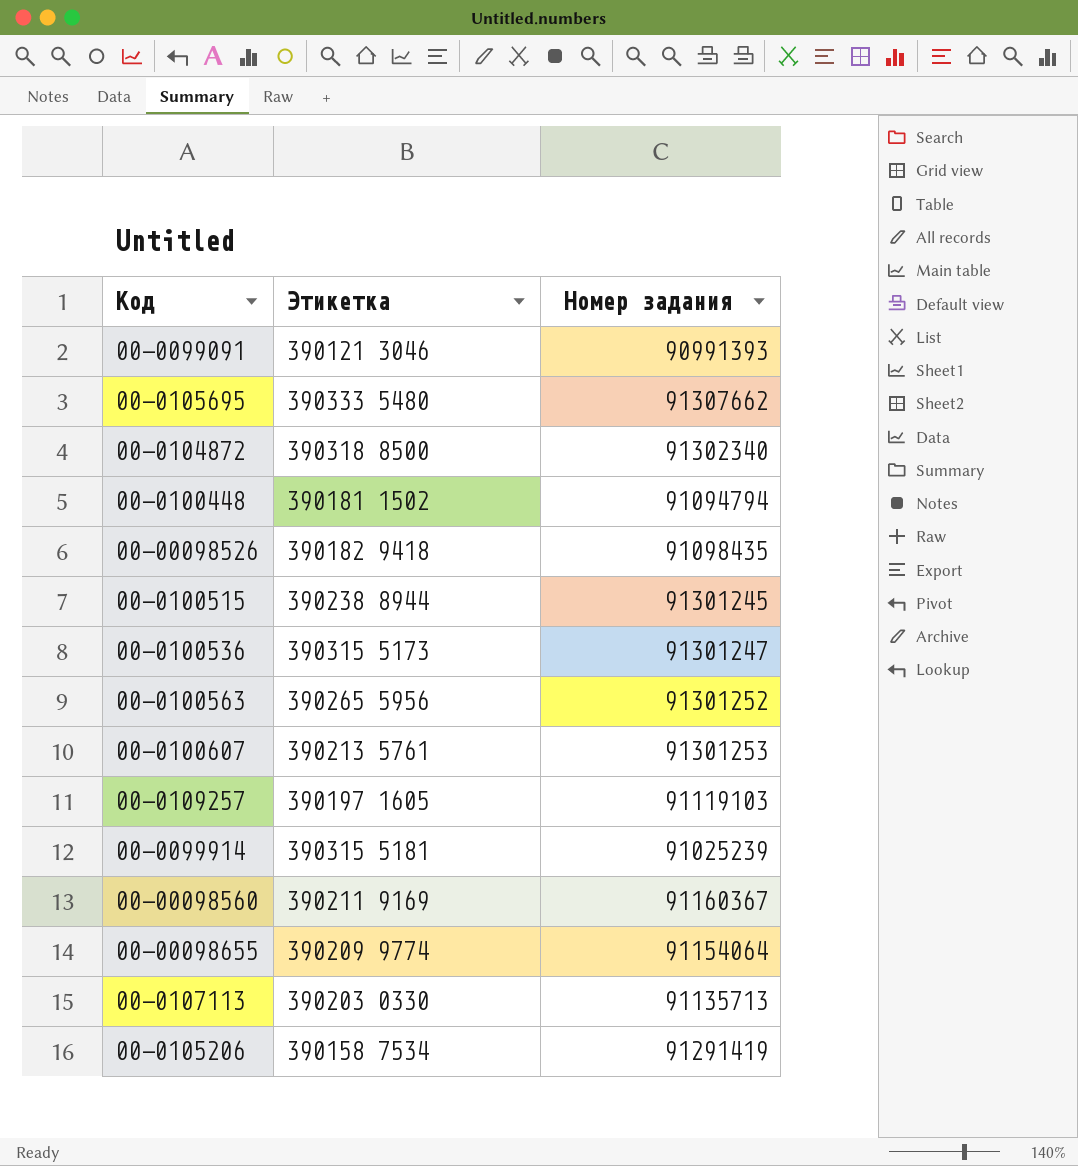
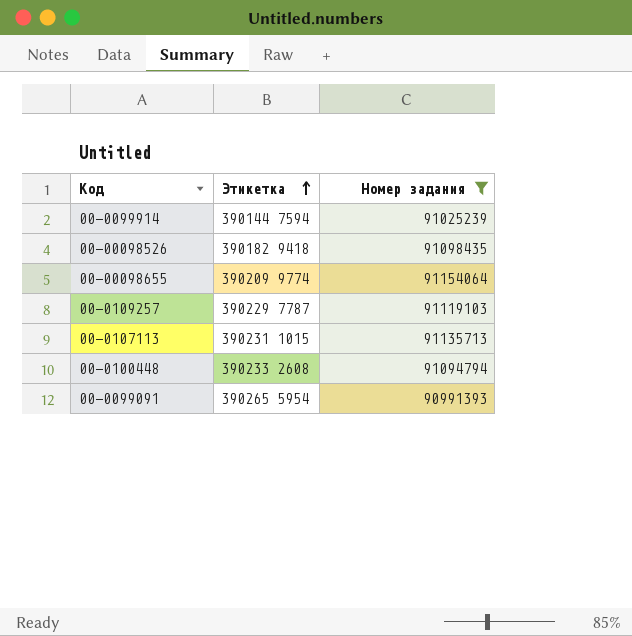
filter: none -> Номер задания <= 91154064
row order: none -> Этикетка ascending
00-0099914 | Этикетка: 390315 5181 -> 390144 7594
00-0109257 | Этикетка: 390197 1605 -> 390229 7787
00-0107113 | Этикетка: 390203 0330 -> 390231 1015
00-0100448 | Этикетка: 390181 1502 -> 390233 2608
00-0099091 | Этикетка: 390121 3046 -> 390265 5954

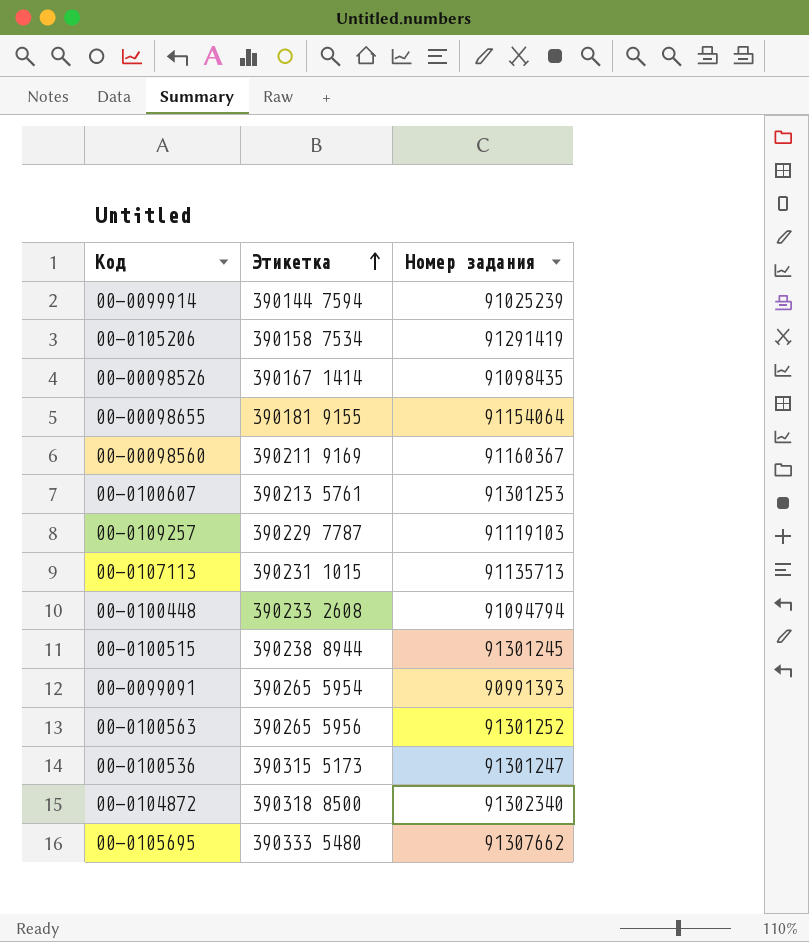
filter: Номер задания <= 91154064 -> none
00-00098526 | Этикетка: 390182 9418 -> 390167 1414
00-00098655 | Этикетка: 390209 9774 -> 390181 9155

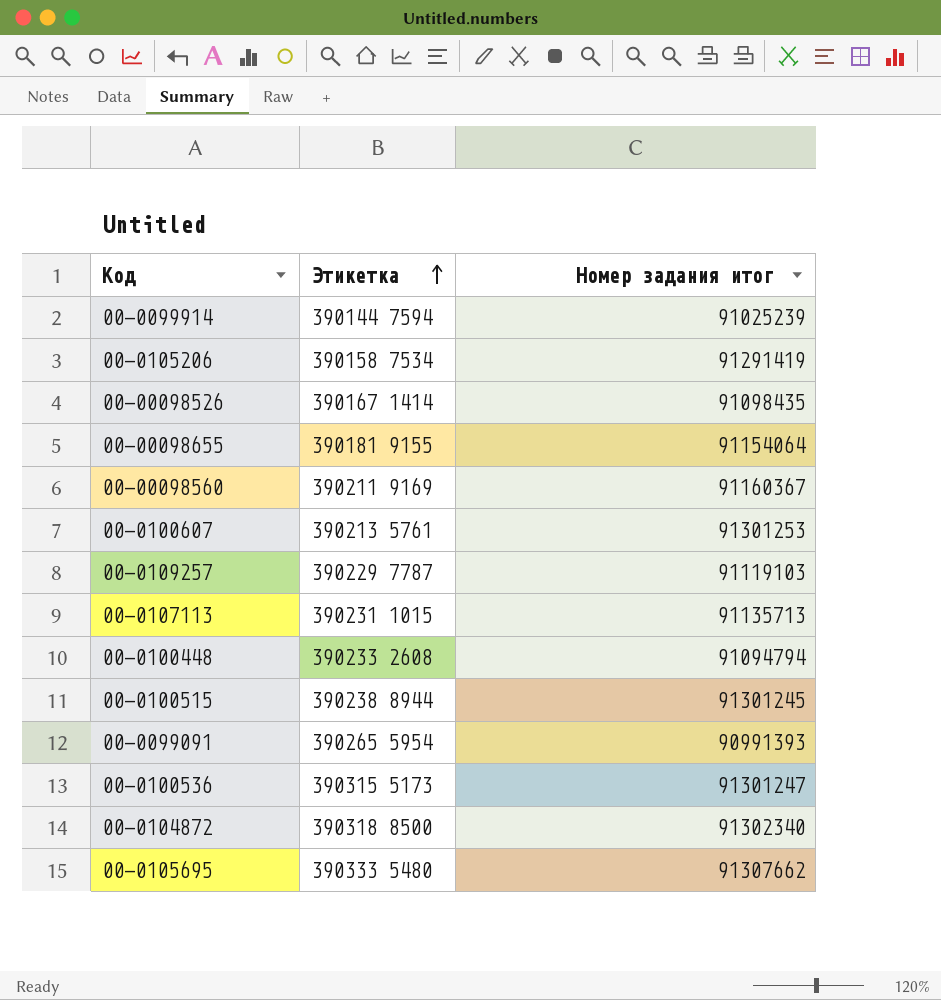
column name: Номер задания -> Номер задания итог
row 00-0100563: 390265 5956 | 91301252 -> none

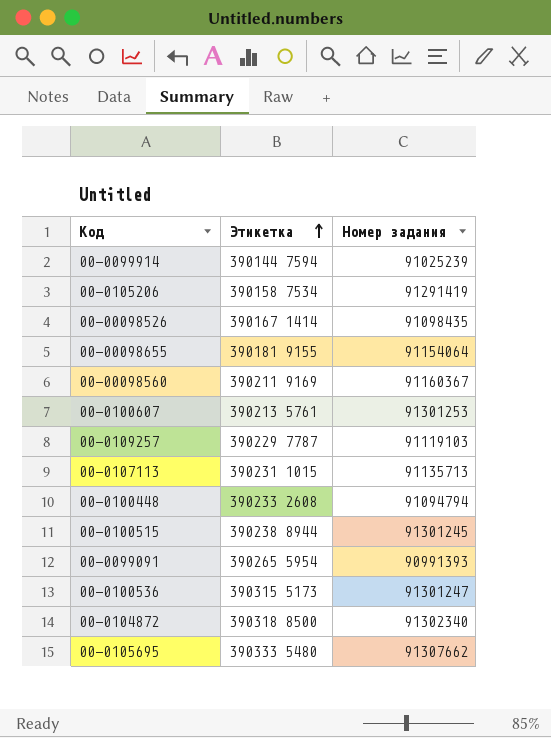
column name: Номер задания итог -> Номер задания

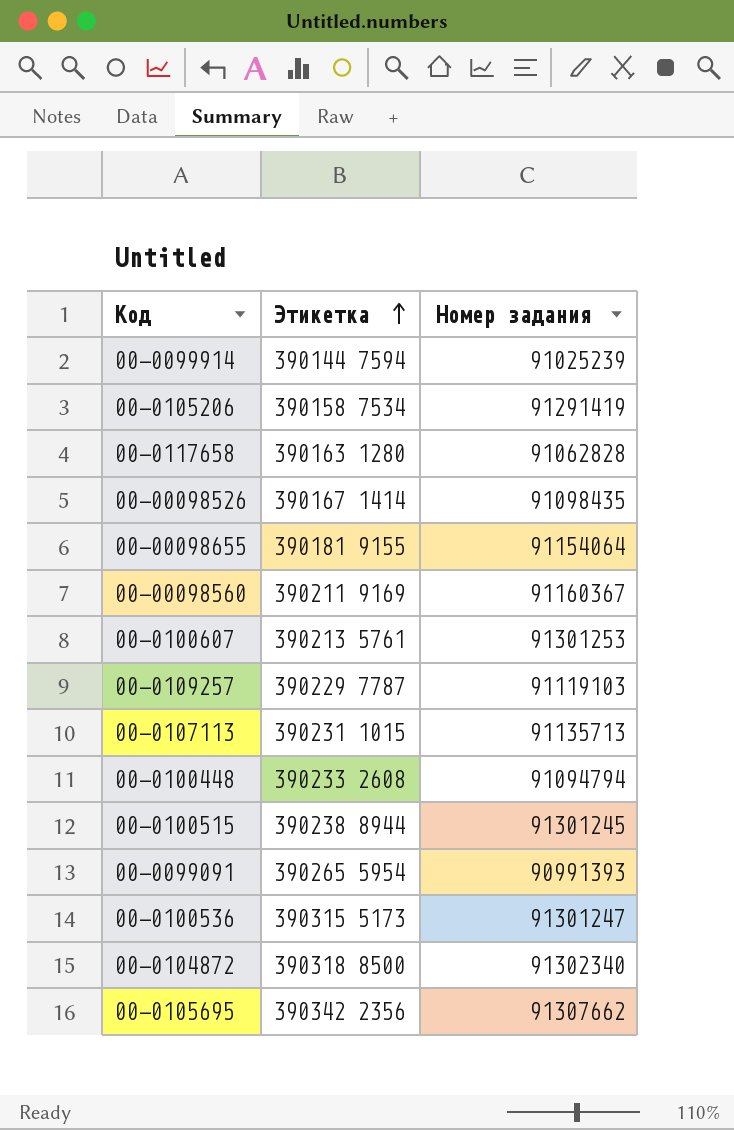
row 00-0117658: none -> 390163 1280 | 91062828
00-0105695 | Этикетка: 390333 5480 -> 390342 2356

